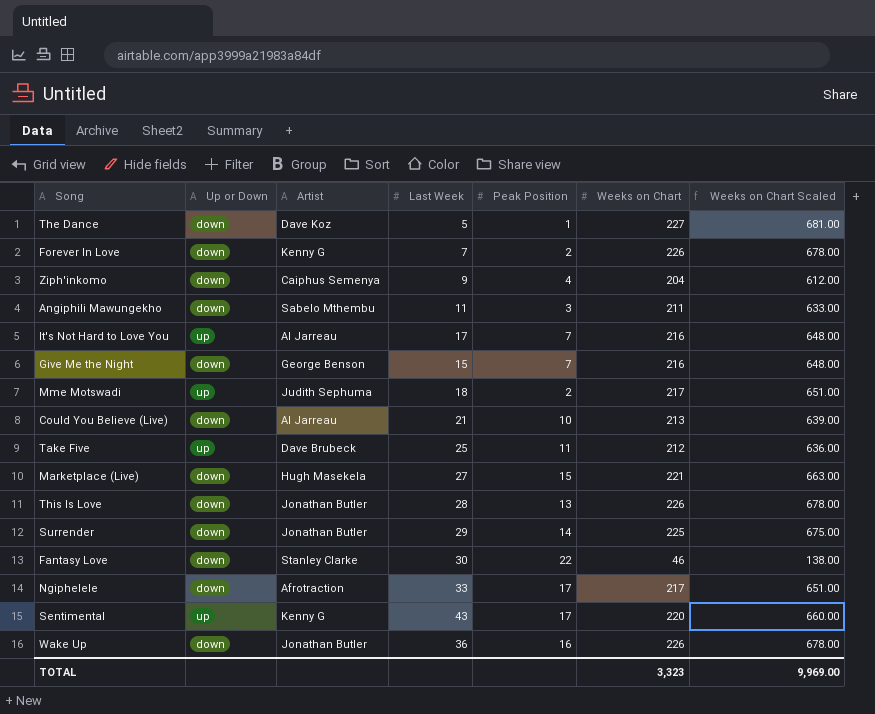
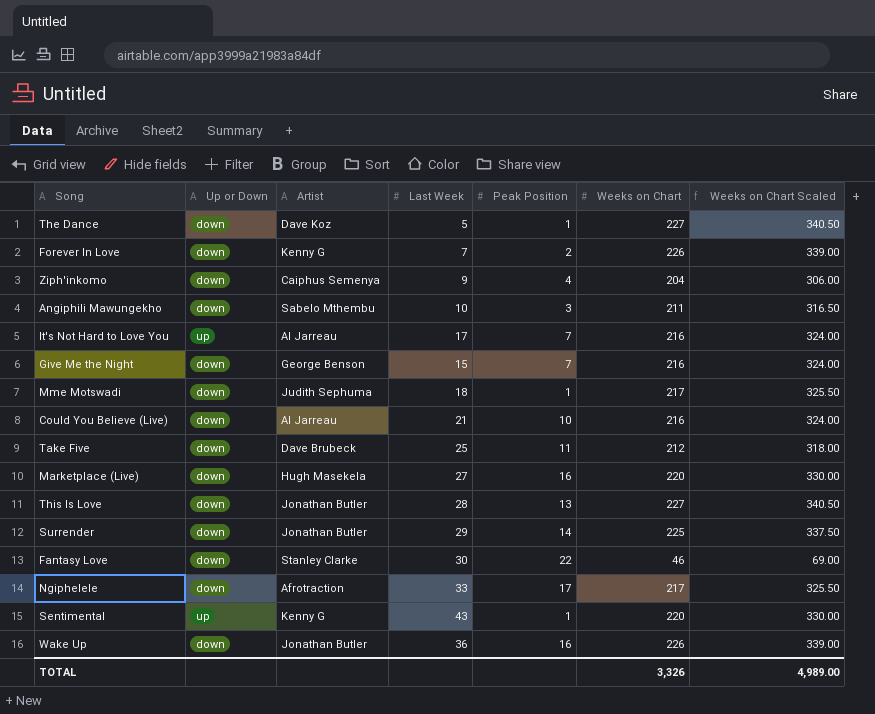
column Weeks on Chart Scaled | formula: [Weeks on Chart] * 3 -> [Weeks on Chart] * 1.5
Angiphili Mawungekho | Last Week: 11 -> 10
Mme Motswadi | Up or Down: up -> down
Mme Motswadi | Peak Position: 2 -> 1
Could You Believe (Live) | Weeks on Chart: 213 -> 216
Take Five | Up or Down: up -> down
Marketplace (Live) | Peak Position: 15 -> 16
Marketplace (Live) | Weeks on Chart: 221 -> 220
This Is Love | Weeks on Chart: 226 -> 227
Sentimental | Peak Position: 17 -> 1
TOTAL | Weeks on Chart: 3,323 -> 3,326
TOTAL | Weeks on Chart Scaled: 9,969.00 -> 4,989.00

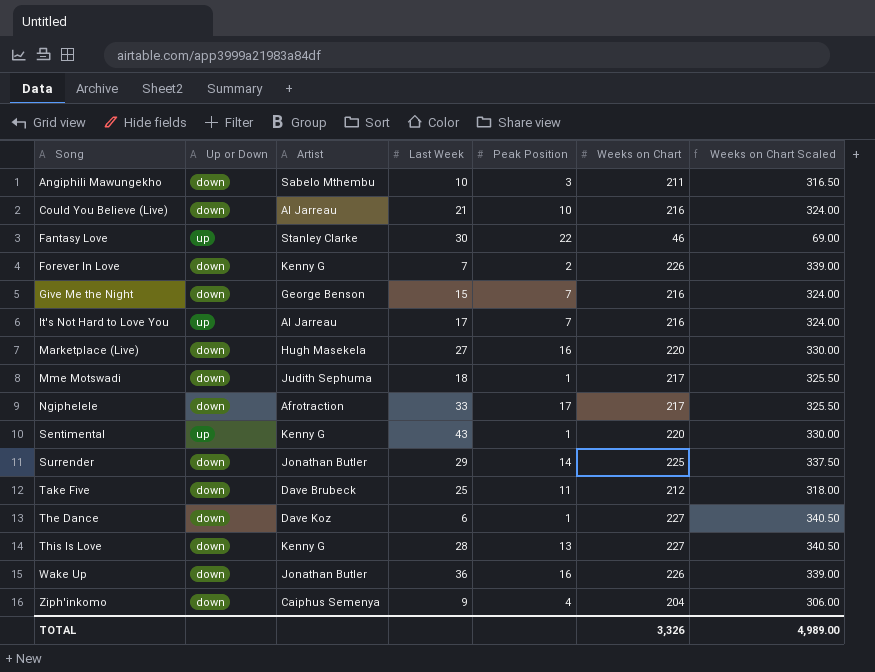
row order: none -> Song ascending
Fantasy Love | Up or Down: down -> up
The Dance | Last Week: 5 -> 6
This Is Love | Artist: Jonathan Butler -> Kenny G

